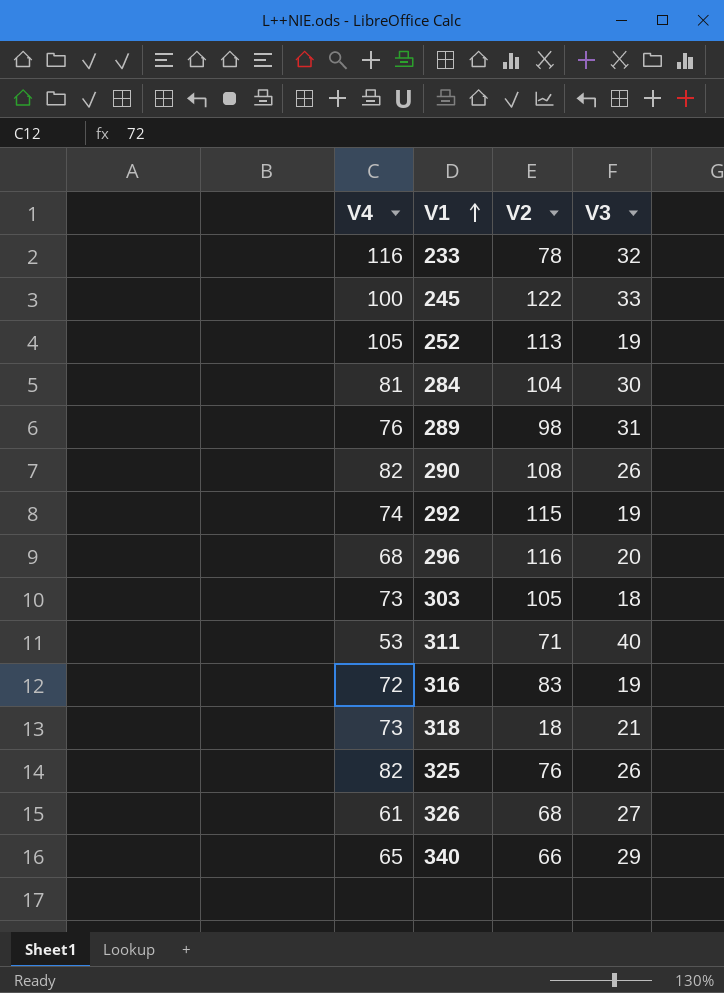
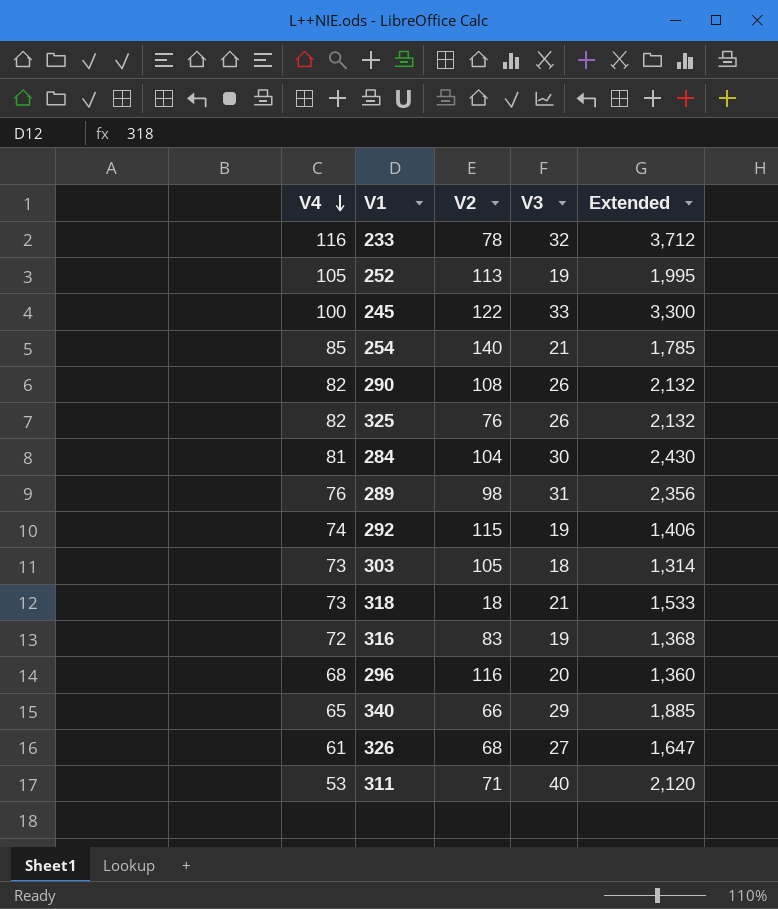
row order: V1 ascending -> V4 descending
column Extended | formula: none -> [V4] * [V3]
row 254: none -> 85 | 140 | 21 | 1,785

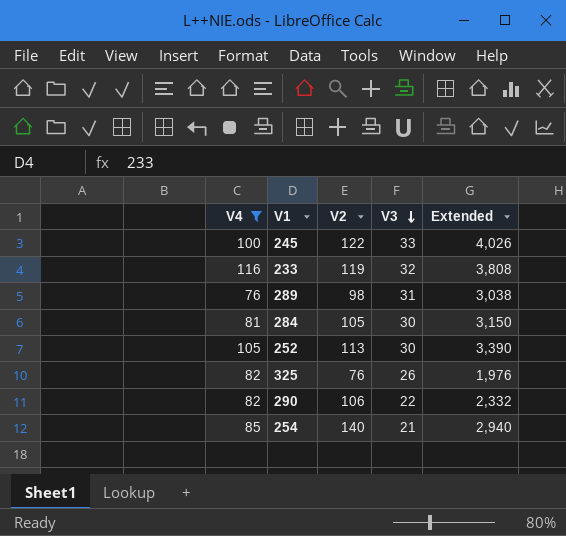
filter: none -> V4 >= 76
row order: V4 descending -> V3 descending
column Extended | formula: [V4] * [V3] -> [V2] * [V3]
233 | V2: 78 -> 119
284 | V2: 104 -> 105
252 | V3: 19 -> 30
290 | V2: 108 -> 106
290 | V3: 26 -> 22

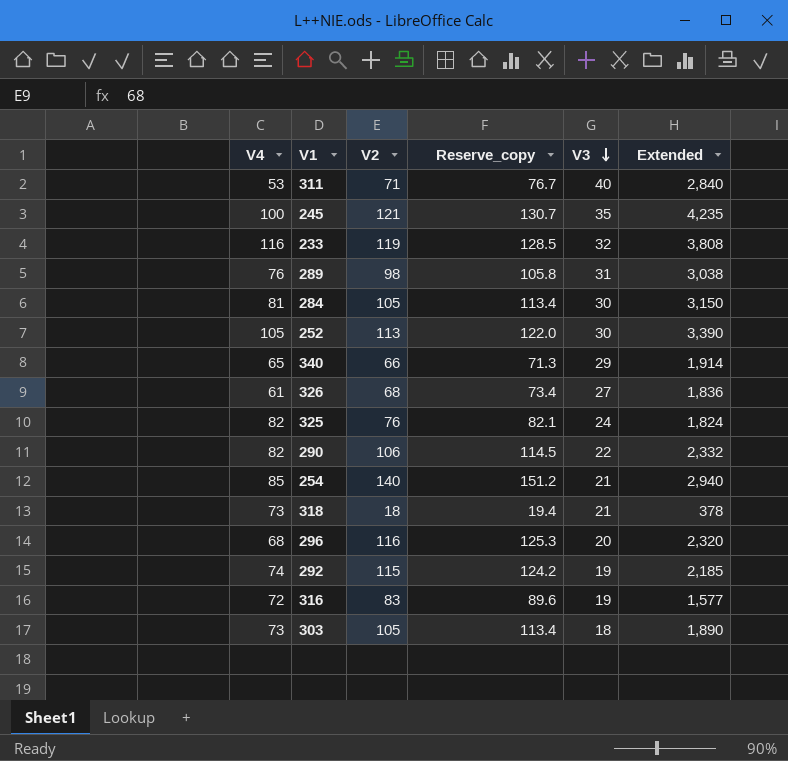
filter: V4 >= 76 -> none
column Reserve_copy | formula: none -> [V2] * 1.08
245 | V2: 122 -> 121
245 | V3: 33 -> 35
245 | Extended: 4,026 -> 4,235
325 | V3: 26 -> 24
325 | Extended: 1,976 -> 1,824

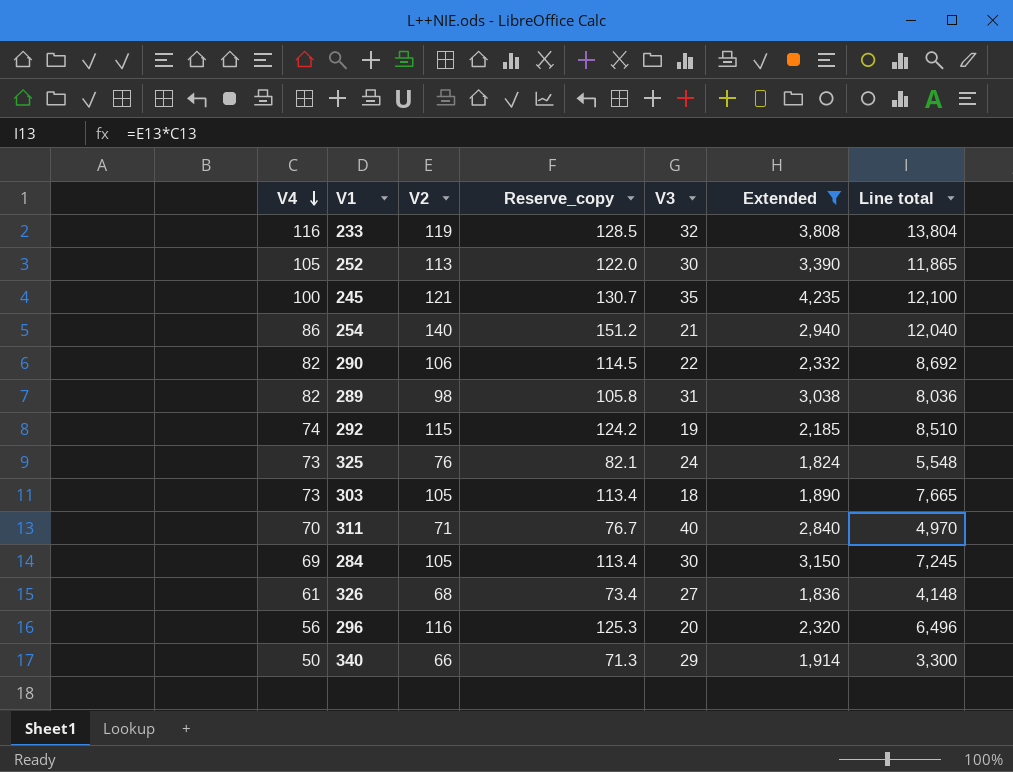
filter: none -> Extended >= 1,824
row order: V3 descending -> V4 descending
column Line total | formula: none -> [V4] * [V2]
254 | V4: 85 -> 86
289 | V4: 76 -> 82
325 | V4: 82 -> 73
311 | V4: 53 -> 70
284 | V4: 81 -> 69
296 | V4: 68 -> 56
340 | V4: 65 -> 50

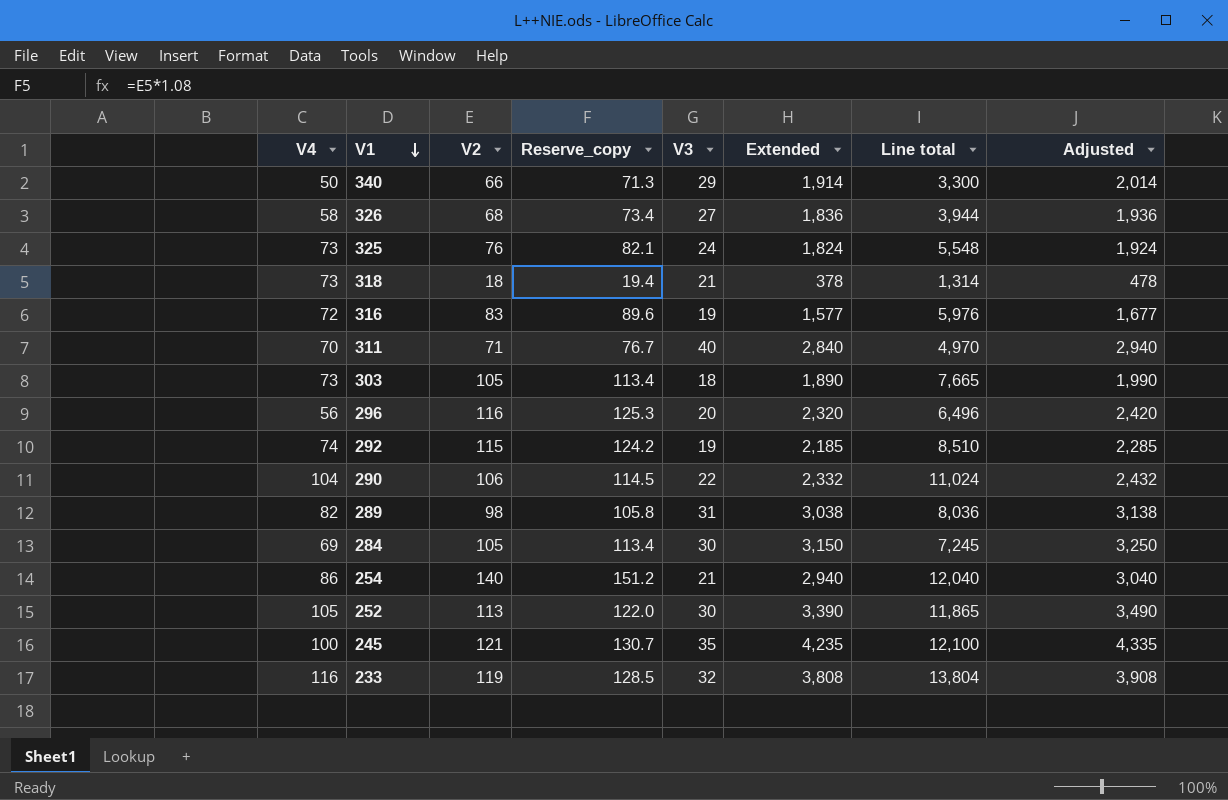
filter: Extended >= 1,824 -> none
row order: V4 descending -> V1 descending
column Adjusted | formula: none -> [Extended] + 100
326 | V4: 61 -> 58
326 | Line total: 4,148 -> 3,944
290 | V4: 82 -> 104
290 | Line total: 8,692 -> 11,024

